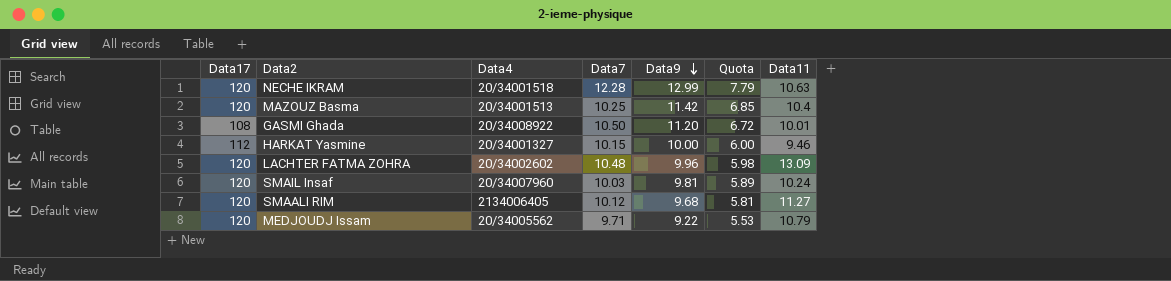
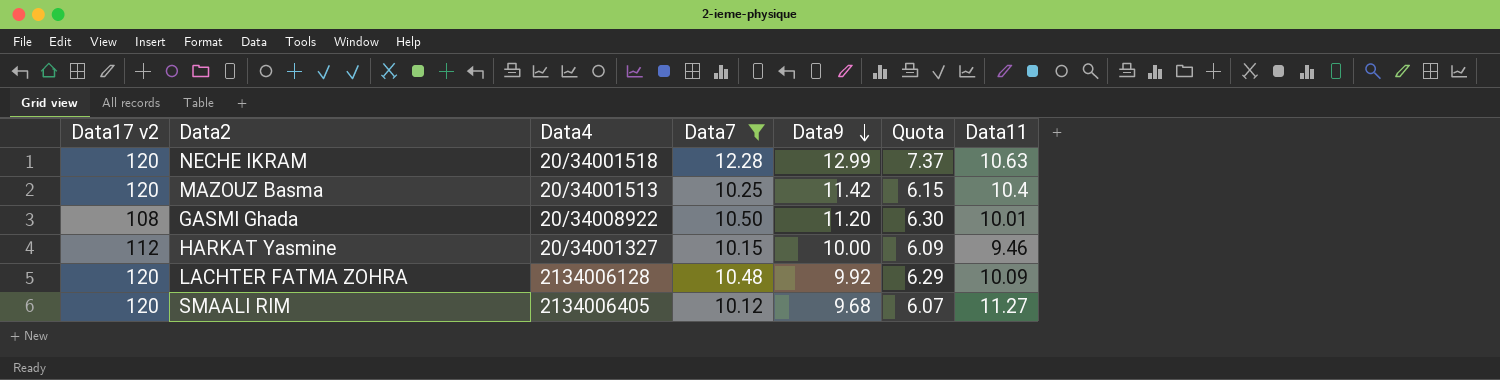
filter: none -> Data7 >= 10.12
column name: Data17 -> Data17 v2
column Quota | formula: [Data9] * 0.6 -> [Data7] * 0.6
LACHTER FATMA ZOHRA | Data4: 20/34002602 -> 2134006128
LACHTER FATMA ZOHRA | Data9: 9.96 -> 9.92
LACHTER FATMA ZOHRA | Data11: 13.09 -> 10.09

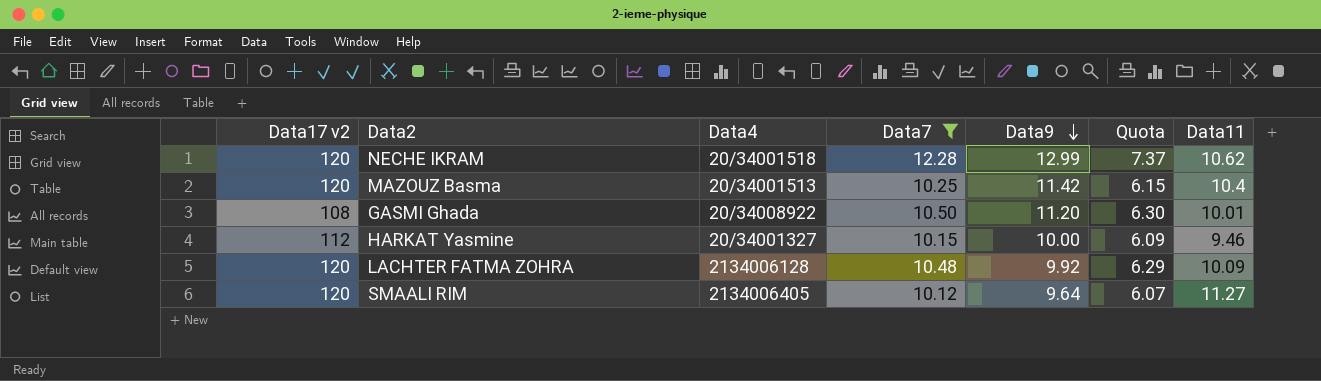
NECHE IKRAM | Data11: 10.63 -> 10.62
SMAALI RIM | Data9: 9.68 -> 9.64

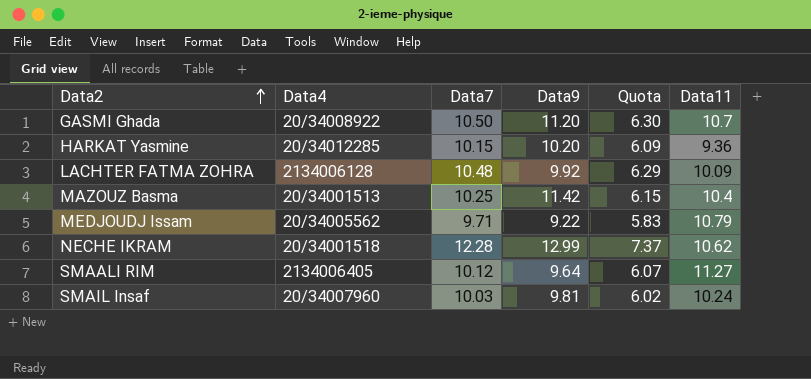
filter: Data7 >= 10.12 -> none
row order: Data9 descending -> Data2 ascending
column Data17 v2 | position: 1 -> none
GASMI Ghada | Data11: 10.01 -> 10.7
HARKAT Yasmine | Data4: 20/34001327 -> 20/34012285
HARKAT Yasmine | Data9: 10.00 -> 10.20
HARKAT Yasmine | Data11: 9.46 -> 9.36

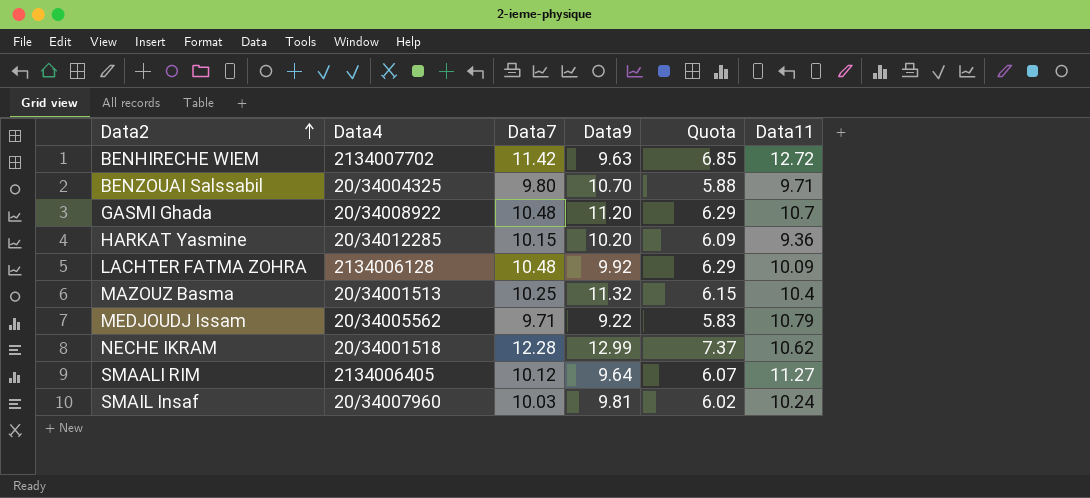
row BENHIRECHE WIEM: none -> 2134007702 | 11.42 | 9.63 | 6.85 | 12.72
row BENZOUAI Salssabil: none -> 20/34004325 | 9.80 | 10.70 | 5.88 | 9.71
GASMI Ghada | Data7: 10.50 -> 10.48
GASMI Ghada | Quota: 6.30 -> 6.29
MAZOUZ Basma | Data9: 11.42 -> 11.32

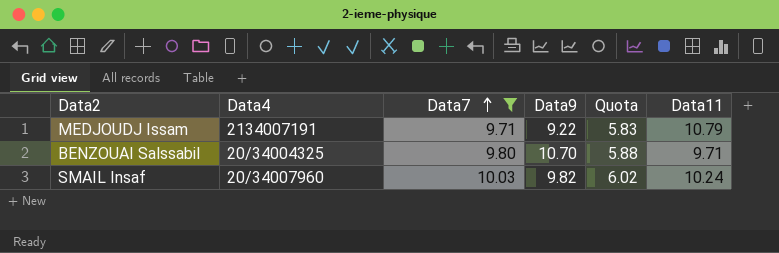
filter: none -> Data7 <= 10.03
row order: Data2 ascending -> Data7 ascending
MEDJOUDJ Issam | Data4: 20/34005562 -> 2134007191
SMAIL Insaf | Data9: 9.81 -> 9.82

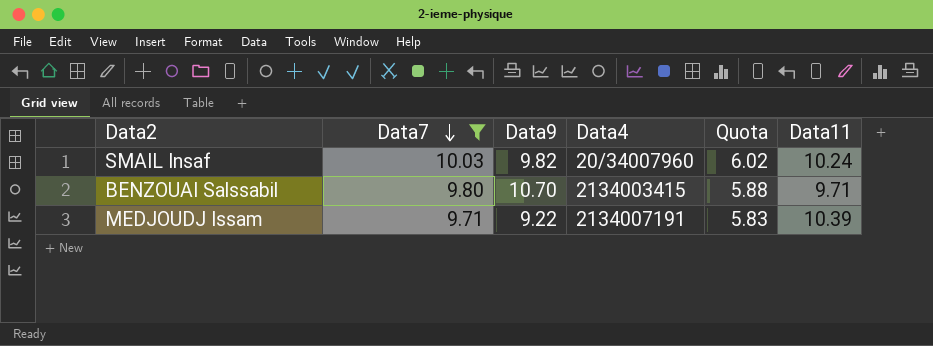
row order: Data7 ascending -> Data7 descending
column Data4 | position: 2 -> 4
BENZOUAI Salssabil | Data4: 20/34004325 -> 2134003415
MEDJOUDJ Issam | Data11: 10.79 -> 10.39

